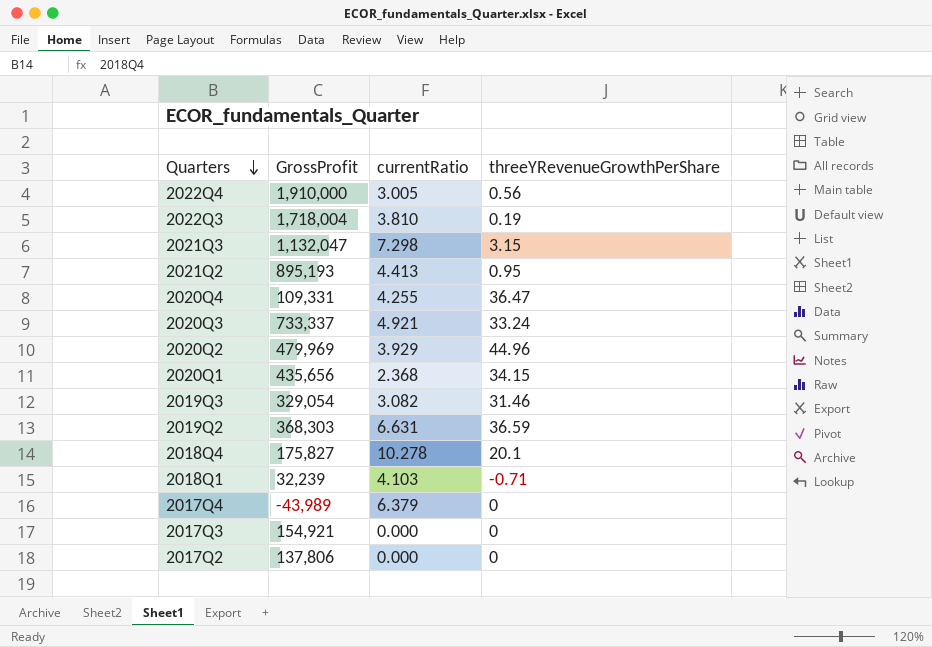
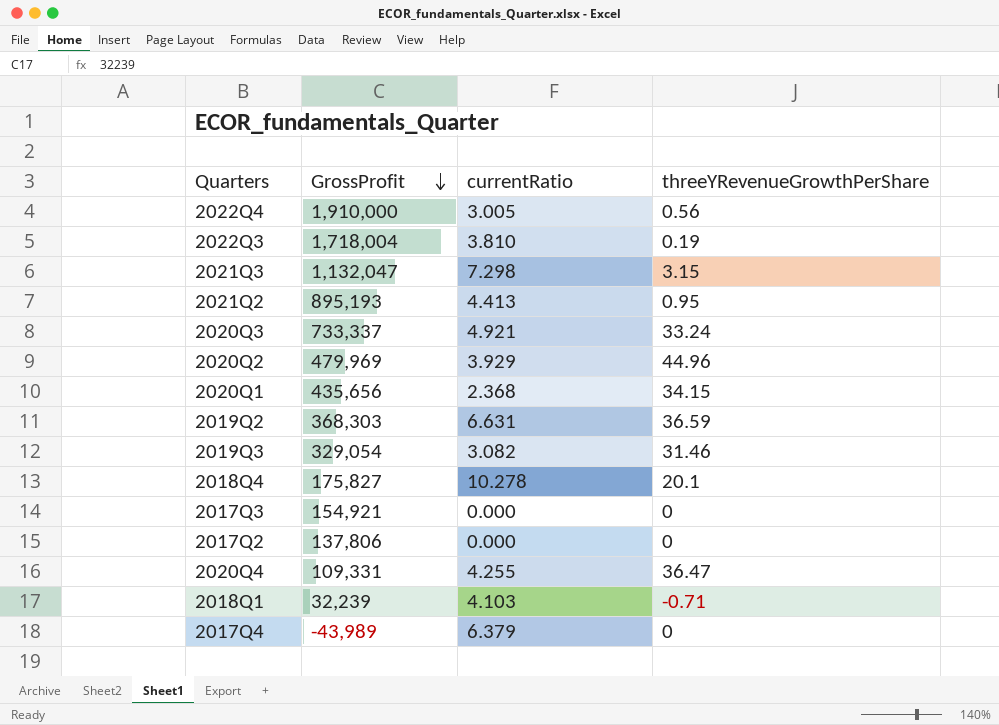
row order: Quarters descending -> GrossProfit descending

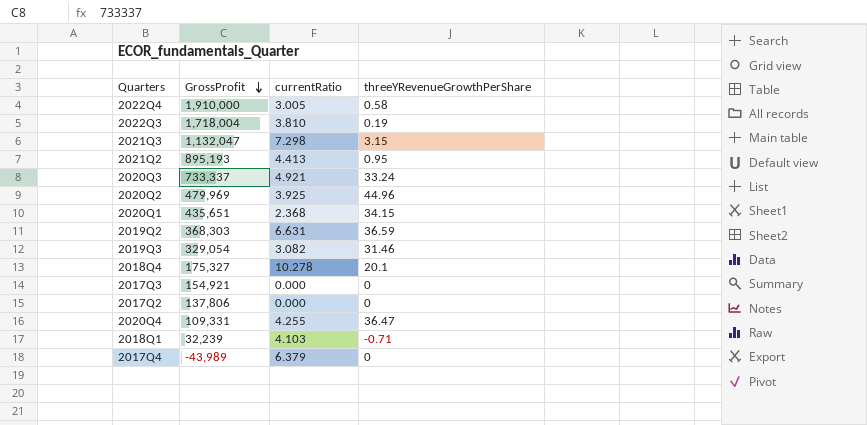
2022Q4 | threeYRevenueGrowthPerShare: 0.56 -> 0.58
2020Q2 | currentRatio: 3.929 -> 3.925
2020Q1 | GrossProfit: 435,656 -> 435,651
2018Q4 | GrossProfit: 175,827 -> 175,327

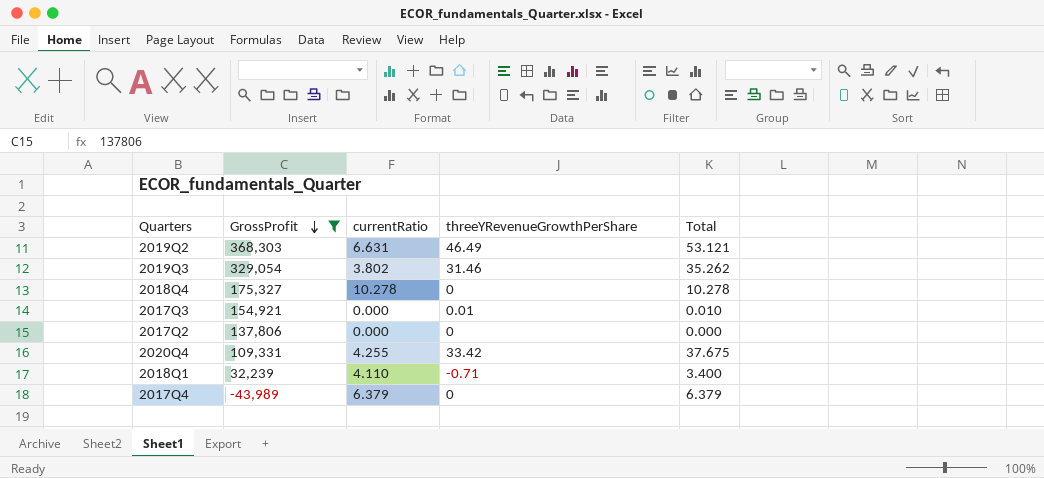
filter: none -> GrossProfit <= 368,303
column Total | formula: none -> [currentRatio] + [threeYRevenueGrowthPerShare]
2019Q2 | threeYRevenueGrowthPerShare: 36.59 -> 46.49
2019Q3 | currentRatio: 3.082 -> 3.802
2018Q4 | threeYRevenueGrowthPerShare: 20.1 -> 0
2017Q3 | threeYRevenueGrowthPerShare: 0 -> 0.01
2020Q4 | threeYRevenueGrowthPerShare: 36.47 -> 33.42
2018Q1 | currentRatio: 4.103 -> 4.110

